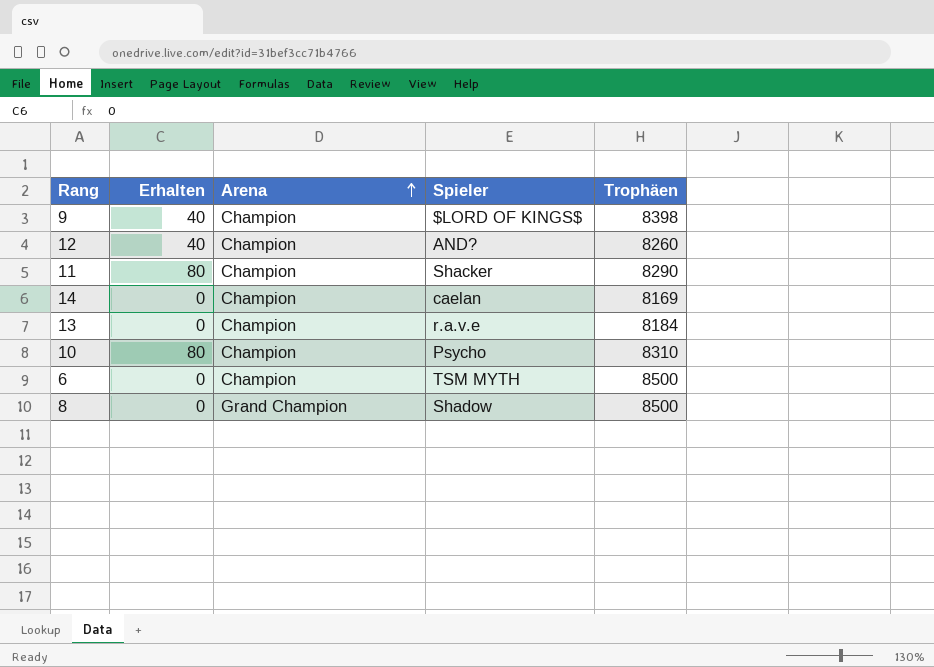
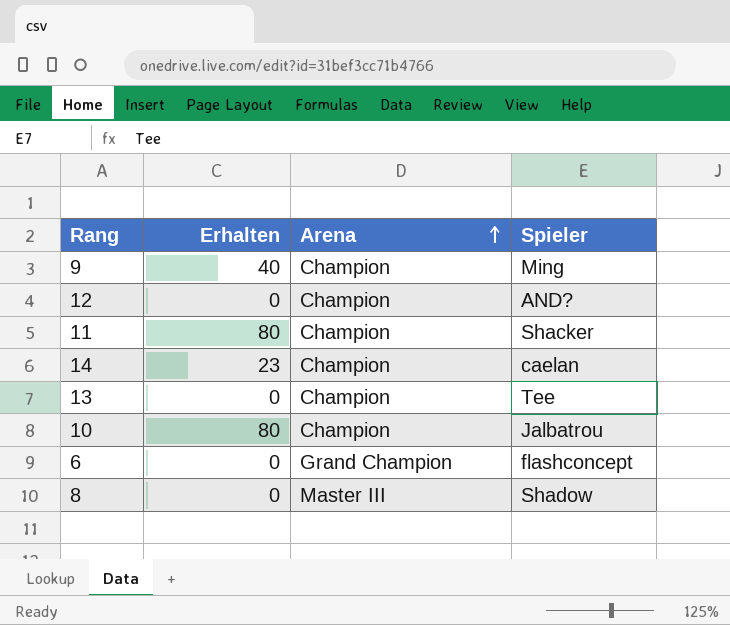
column Trophäen | position: 5 -> none
9 | Spieler: $LORD OF KINGS$ -> Ming
12 | Erhalten: 40 -> 0
14 | Erhalten: 0 -> 23
13 | Spieler: r.a.v.e -> Tee
10 | Spieler: Psycho -> Jalbatrou
6 | Arena: Champion -> Grand Champion
6 | Spieler: TSM MYTH -> flashconcept
8 | Arena: Grand Champion -> Master III

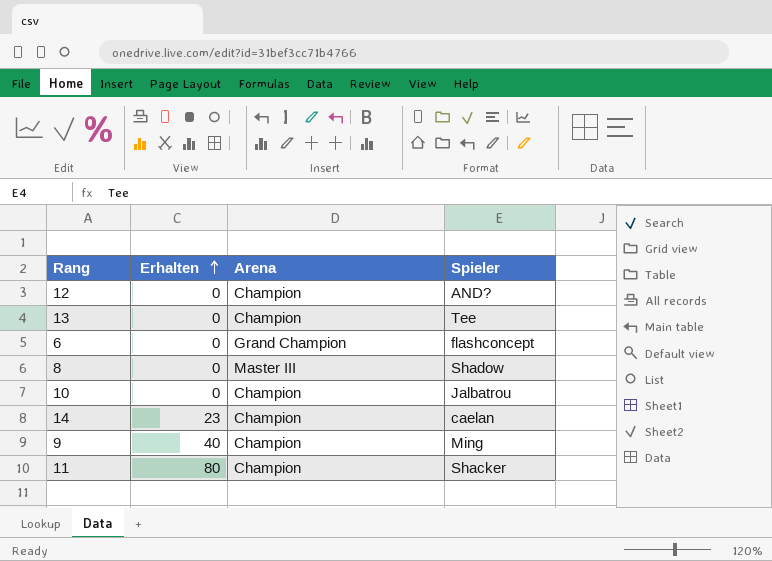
row order: Arena ascending -> Erhalten ascending
10 | Erhalten: 80 -> 0

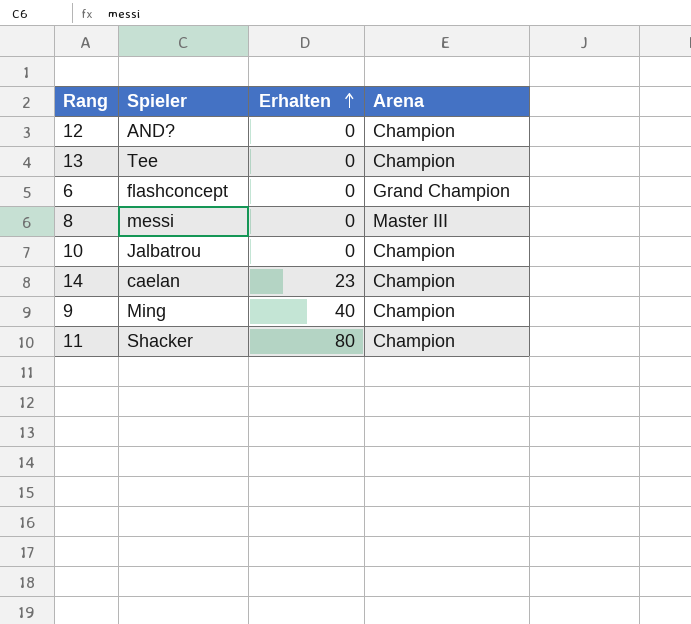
column Spieler | position: 4 -> 2
8 | Spieler: Shadow -> messi

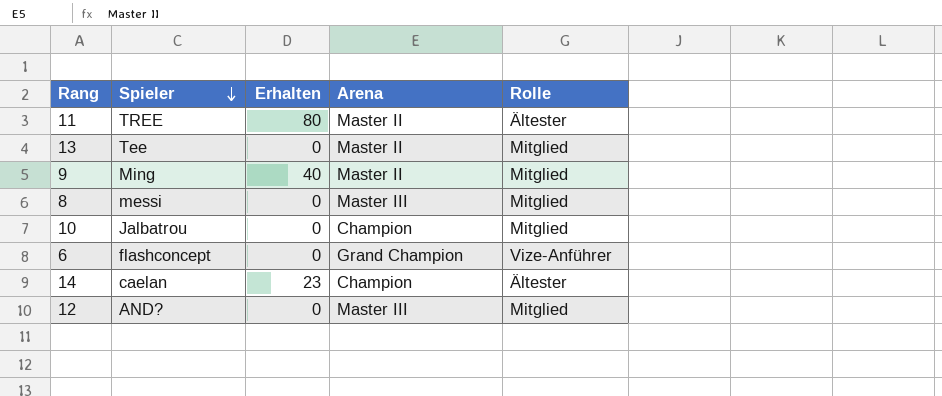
row order: Erhalten ascending -> Spieler descending
column Rolle | position: none -> 5
11 | Spieler: Shacker -> TREE
11 | Arena: Champion -> Master II
13 | Arena: Champion -> Master II
9 | Arena: Champion -> Master II
12 | Arena: Champion -> Master III

